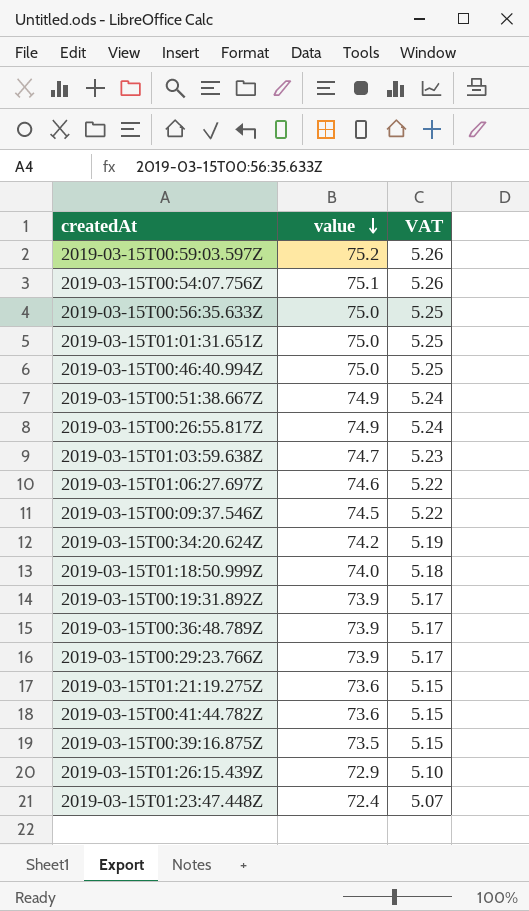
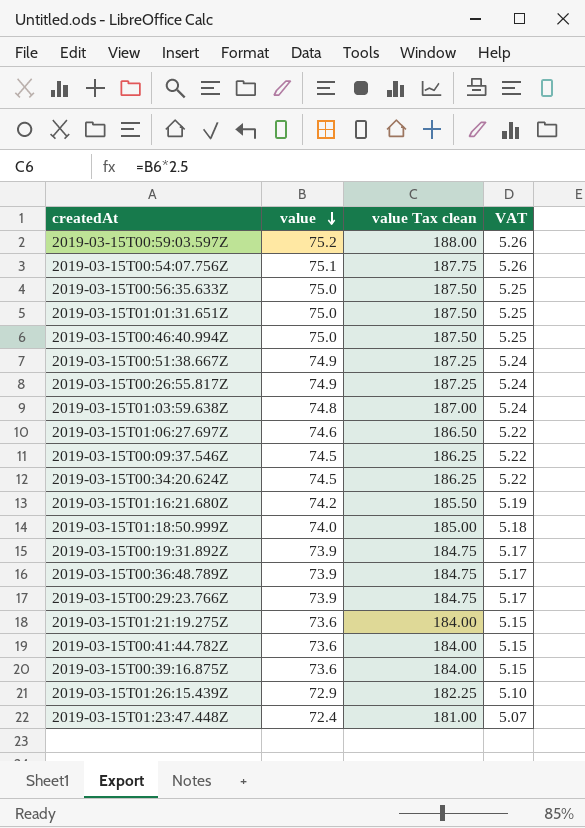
column value Tax clean | formula: none -> [value] * 2.5
2019-03-15T01:03:59.638Z | value: 74.7 -> 74.8
2019-03-15T01:03:59.638Z | VAT: 5.23 -> 5.24
2019-03-15T00:34:20.624Z | value: 74.2 -> 74.5
2019-03-15T00:34:20.624Z | VAT: 5.19 -> 5.22
row 2019-03-15T01:16:21.680Z: none -> 74.2 | 185.50 | 5.19
2019-03-15T00:39:16.875Z | value: 73.5 -> 73.6

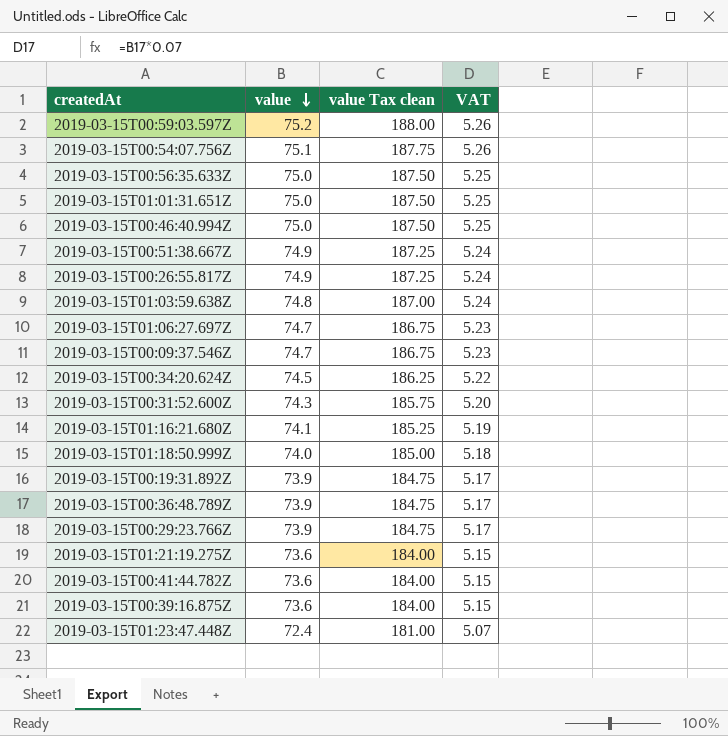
row 2019-03-15T01:26:15.439Z: 72.9 | 182.25 | 5.10 -> none
2019-03-15T01:06:27.697Z | value: 74.6 -> 74.7
2019-03-15T01:06:27.697Z | value Tax clean: 186.50 -> 186.75
2019-03-15T01:06:27.697Z | VAT: 5.22 -> 5.23
2019-03-15T00:09:37.546Z | value: 74.5 -> 74.7
2019-03-15T00:09:37.546Z | value Tax clean: 186.25 -> 186.75
2019-03-15T00:09:37.546Z | VAT: 5.22 -> 5.23
row 2019-03-15T00:31:52.600Z: none -> 74.3 | 185.75 | 5.20
2019-03-15T01:16:21.680Z | value: 74.2 -> 74.1
2019-03-15T01:16:21.680Z | value Tax clean: 185.50 -> 185.25

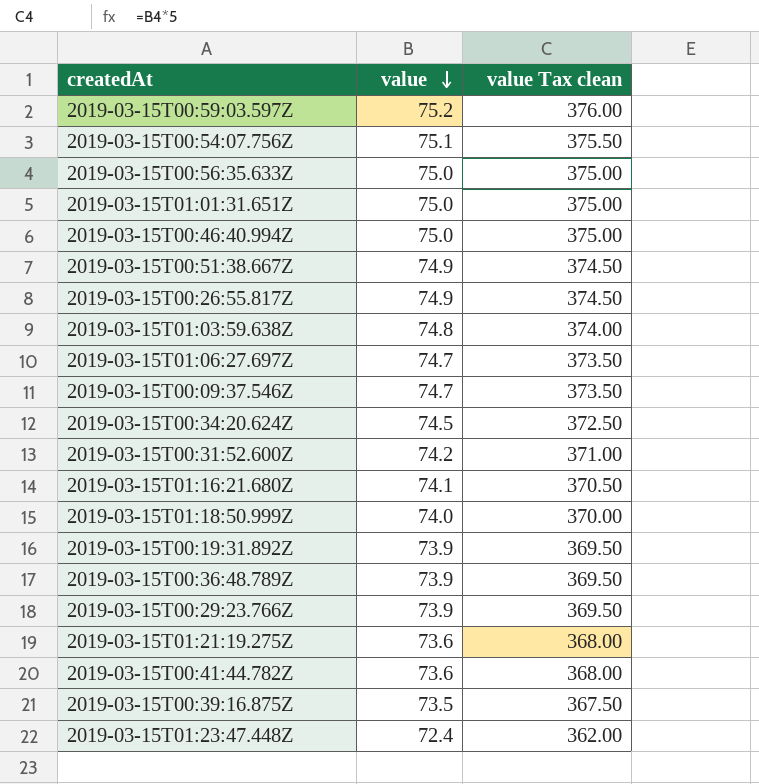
column VAT | formula: [value] * 0.07 -> none
column value Tax clean | formula: [value] * 2.5 -> [value] * 5
2019-03-15T00:31:52.600Z | value: 74.3 -> 74.2
2019-03-15T00:39:16.875Z | value: 73.6 -> 73.5

